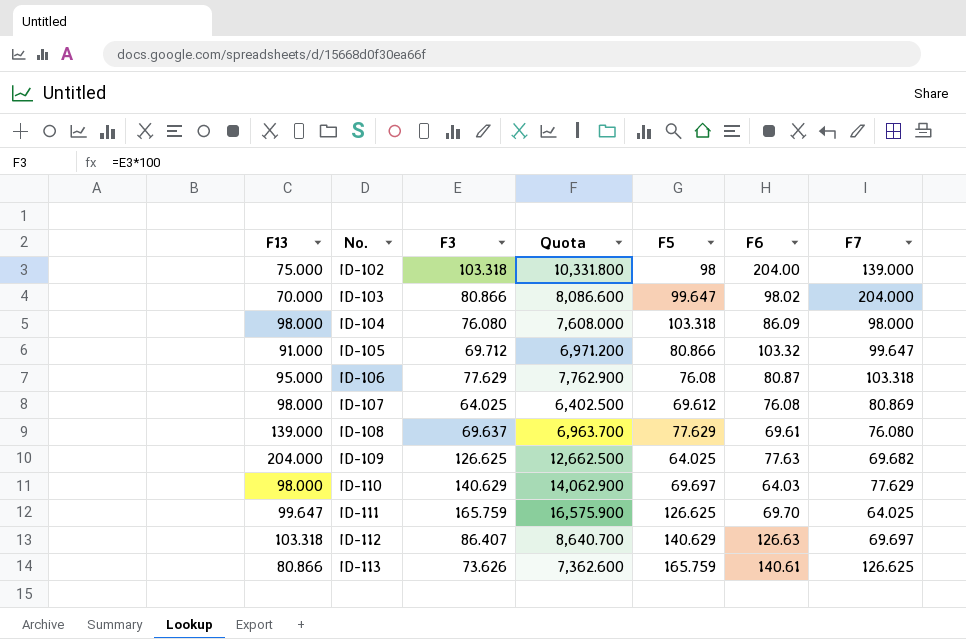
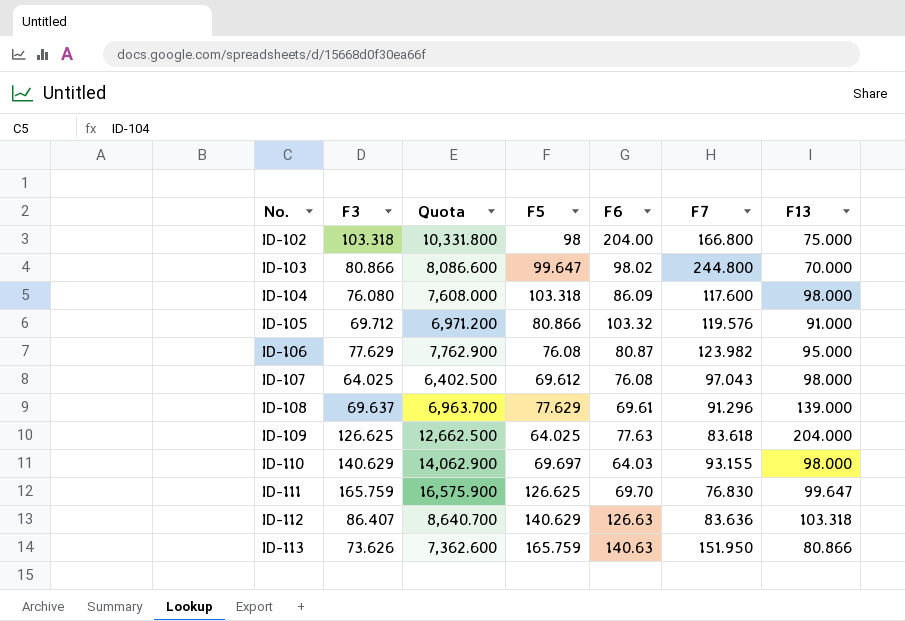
column F13 | position: 1 -> 7
ID-102 | F7: 139.000 -> 166.800
ID-103 | F7: 204.000 -> 244.800
ID-104 | F7: 98.000 -> 117.600
ID-105 | F7: 99.647 -> 119.576
ID-106 | F7: 103.318 -> 123.982
ID-107 | F7: 80.869 -> 97.043
ID-108 | F7: 76.080 -> 91.296
ID-109 | F7: 69.682 -> 83.618
ID-110 | F7: 77.629 -> 93.155
ID-111 | F7: 64.025 -> 76.830
ID-112 | F7: 69.697 -> 83.636
ID-113 | F6: 140.61 -> 140.63
ID-113 | F7: 126.625 -> 151.950

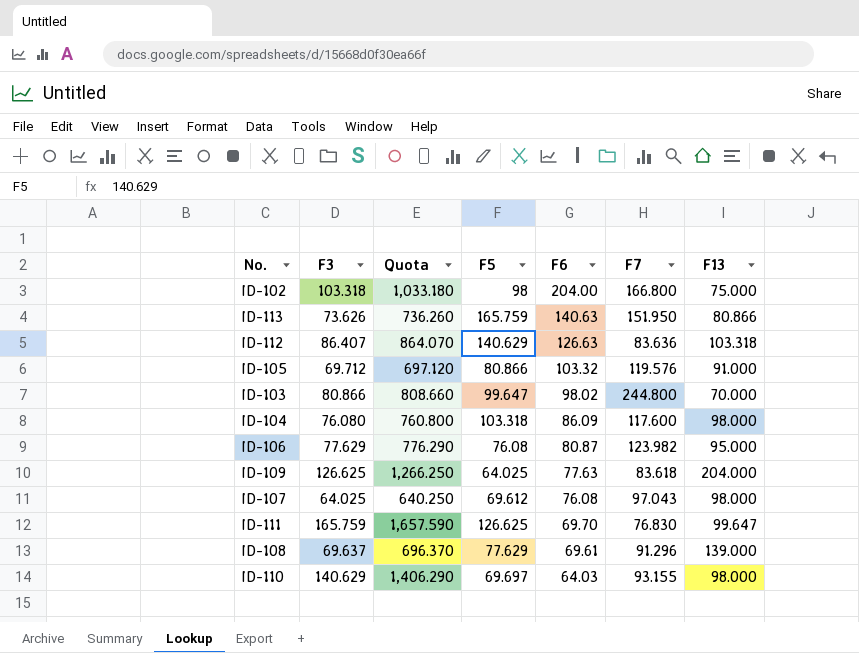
row order: No. ascending -> F6 descending
column Quota | formula: [F3] * 100 -> [F3] * 10

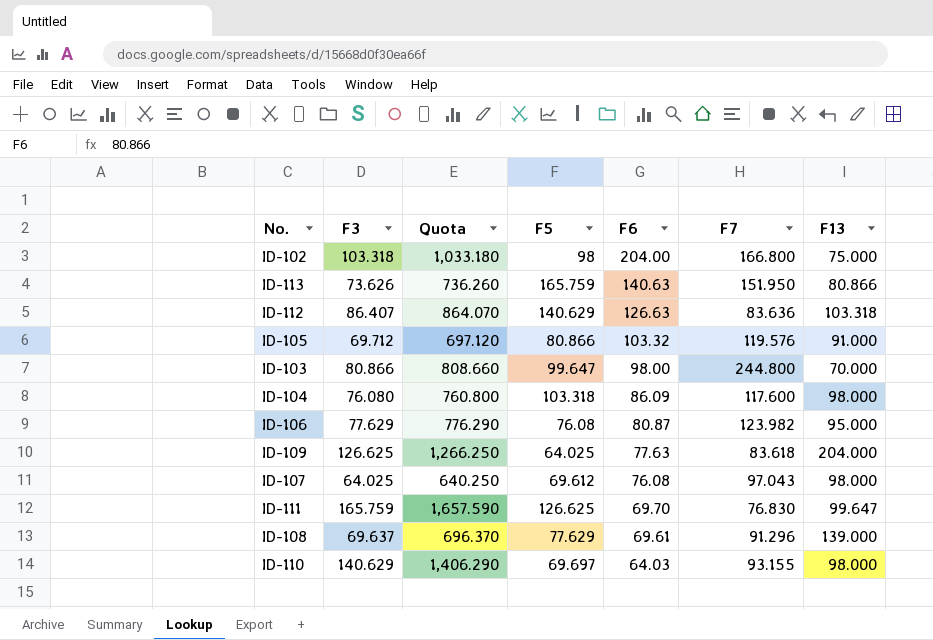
ID-103 | F6: 98.02 -> 98.00

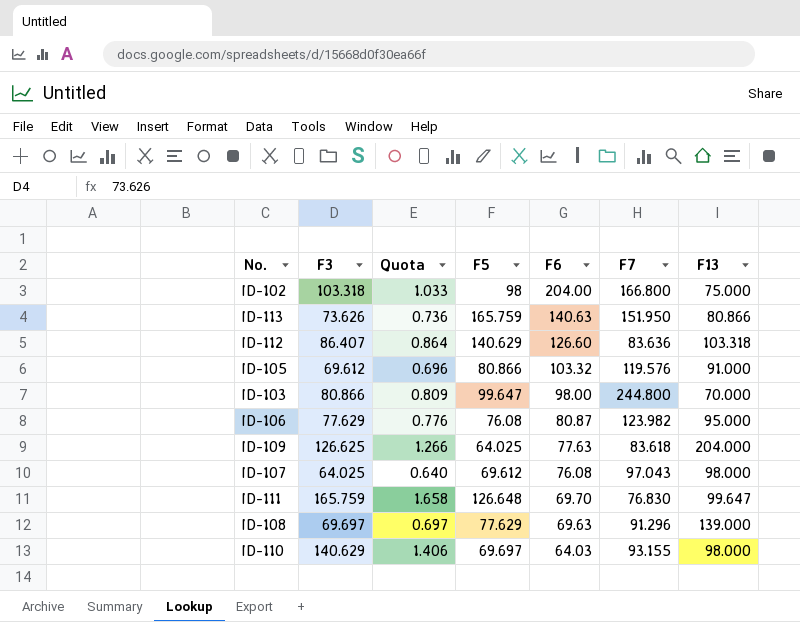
column Quota | formula: [F3] * 10 -> [F3] * 0.01
row ID-104: 76.080 | 760.800 | 103.318 | 86.09 | 117.600 | 98.000 -> none
ID-112 | F6: 126.63 -> 126.60
ID-105 | F3: 69.712 -> 69.612
ID-111 | F5: 126.625 -> 126.648
ID-108 | F3: 69.637 -> 69.697
ID-108 | F6: 69.61 -> 69.63

